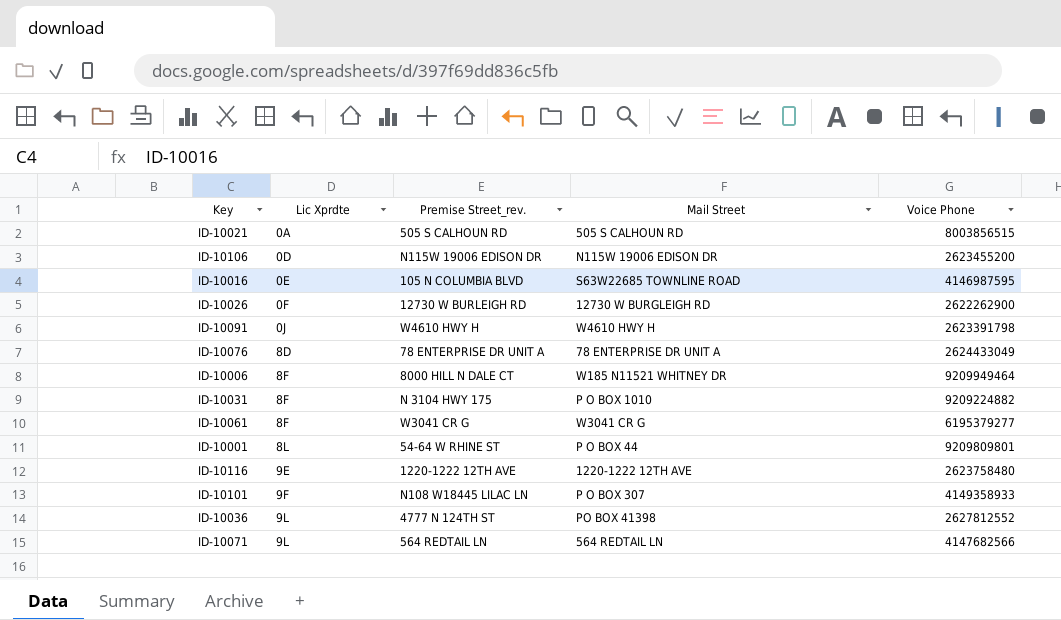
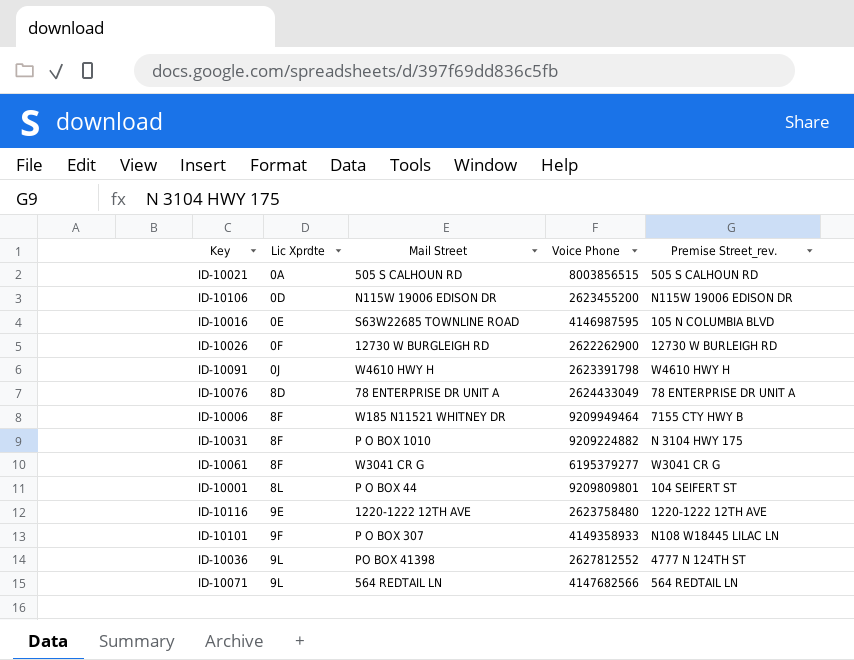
column Premise Street_rev. | position: 3 -> 5
ID-10006 | Premise Street_rev.: 8000 HILL N DALE CT -> 7155 CTY HWY B
ID-10001 | Premise Street_rev.: 54-64 W RHINE ST -> 104 SEIFERT ST

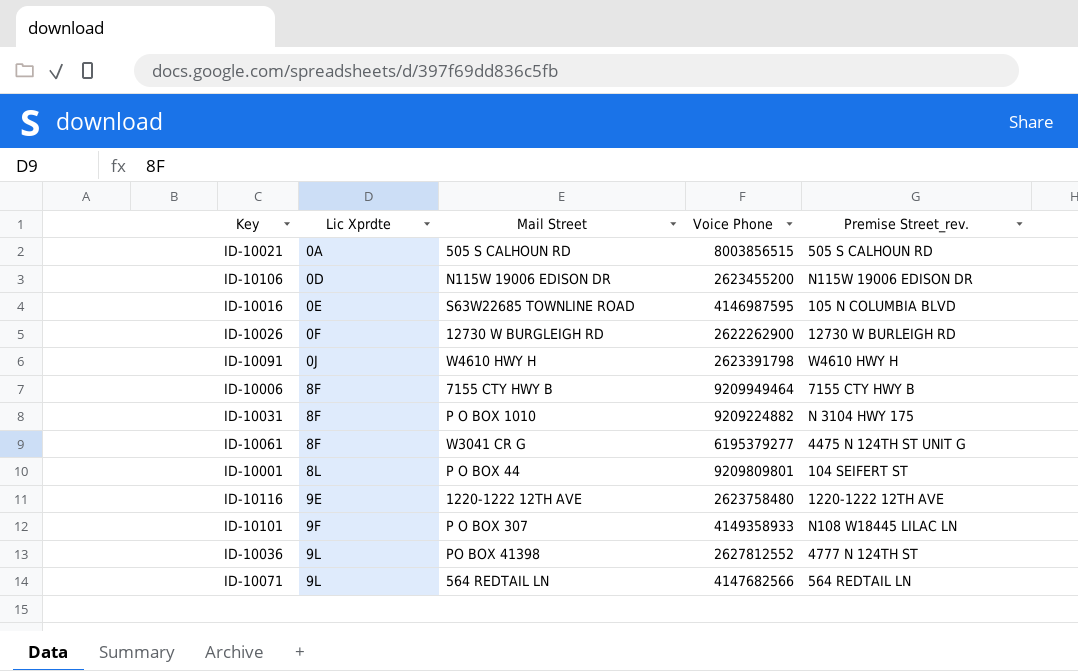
row ID-10076: 8D | 78 ENTERPRISE DR UNIT A | 2624433049 | 78 ENTERPRISE DR UNIT A -> none
ID-10006 | Mail Street: W185 N11521 WHITNEY DR -> 7155 CTY HWY B
ID-10061 | Premise Street_rev.: W3041 CR G -> 4475 N 124TH ST UNIT G

